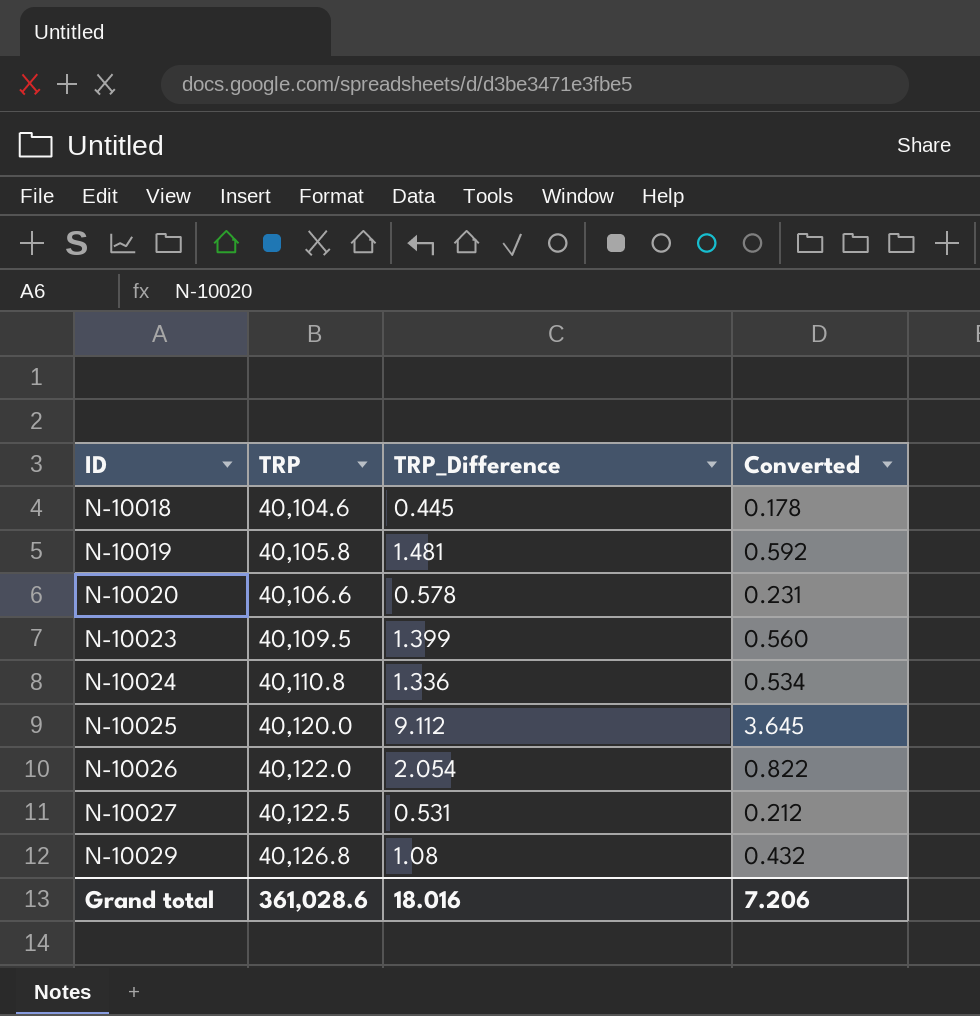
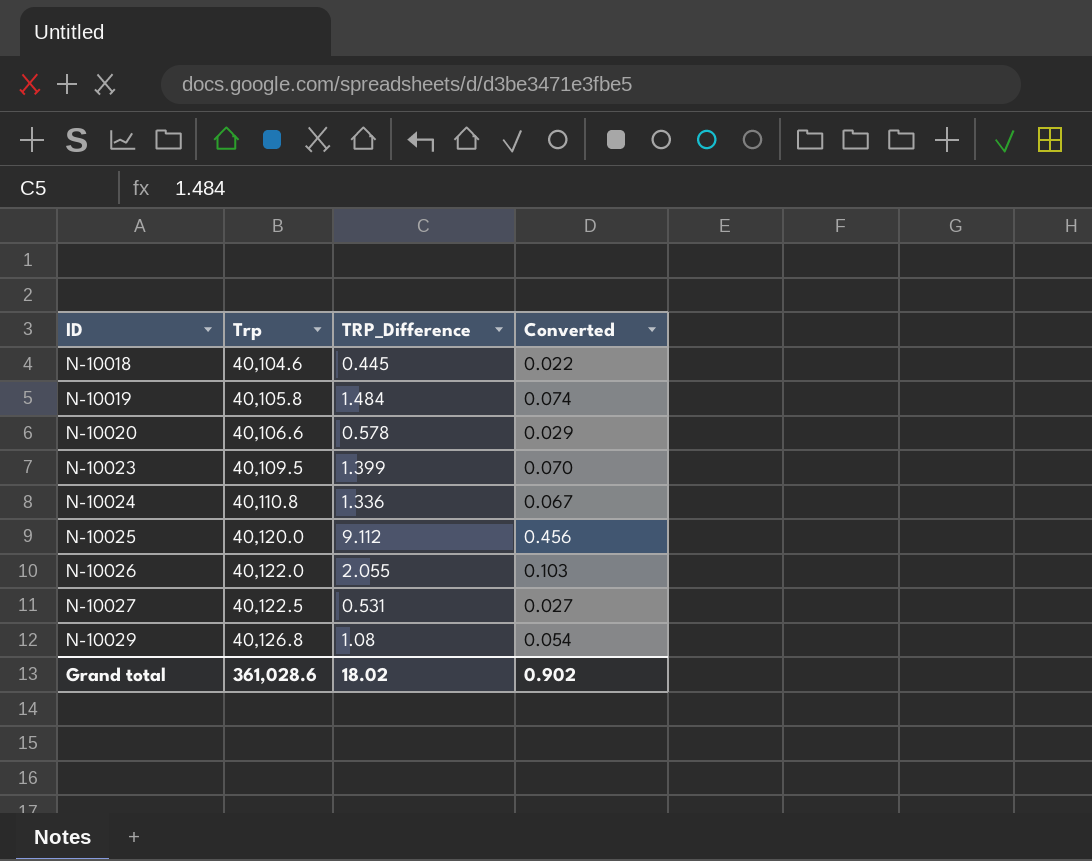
column name: TRP -> Trp
column Converted | formula: [TRP_Difference] * 0.4 -> [TRP_Difference] * 0.05
N-10019 | TRP_Difference: 1.481 -> 1.484
N-10026 | TRP_Difference: 2.054 -> 2.055
Grand total | TRP_Difference: 18.016 -> 18.02
Grand total | Converted: 7.206 -> 0.902

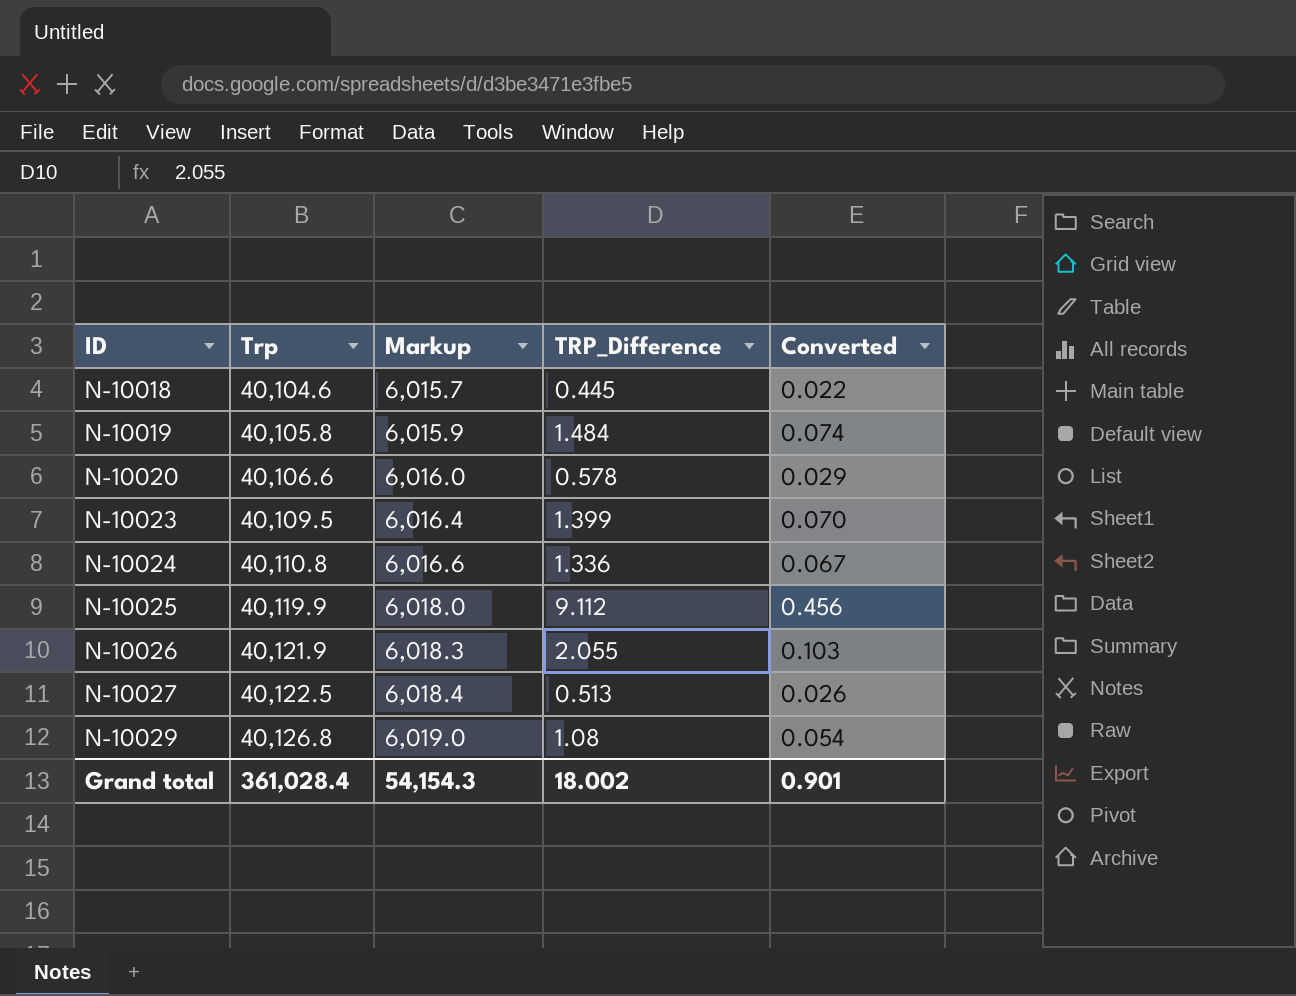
column Markup | formula: none -> [Trp] * 0.15
N-10025 | Trp: 40,120.0 -> 40,119.9
N-10026 | Trp: 40,122.0 -> 40,121.9
N-10027 | TRP_Difference: 0.531 -> 0.513
N-10027 | Converted: 0.027 -> 0.026
Grand total | Trp: 361,028.6 -> 361,028.4
Grand total | TRP_Difference: 18.02 -> 18.002
Grand total | Converted: 0.902 -> 0.901

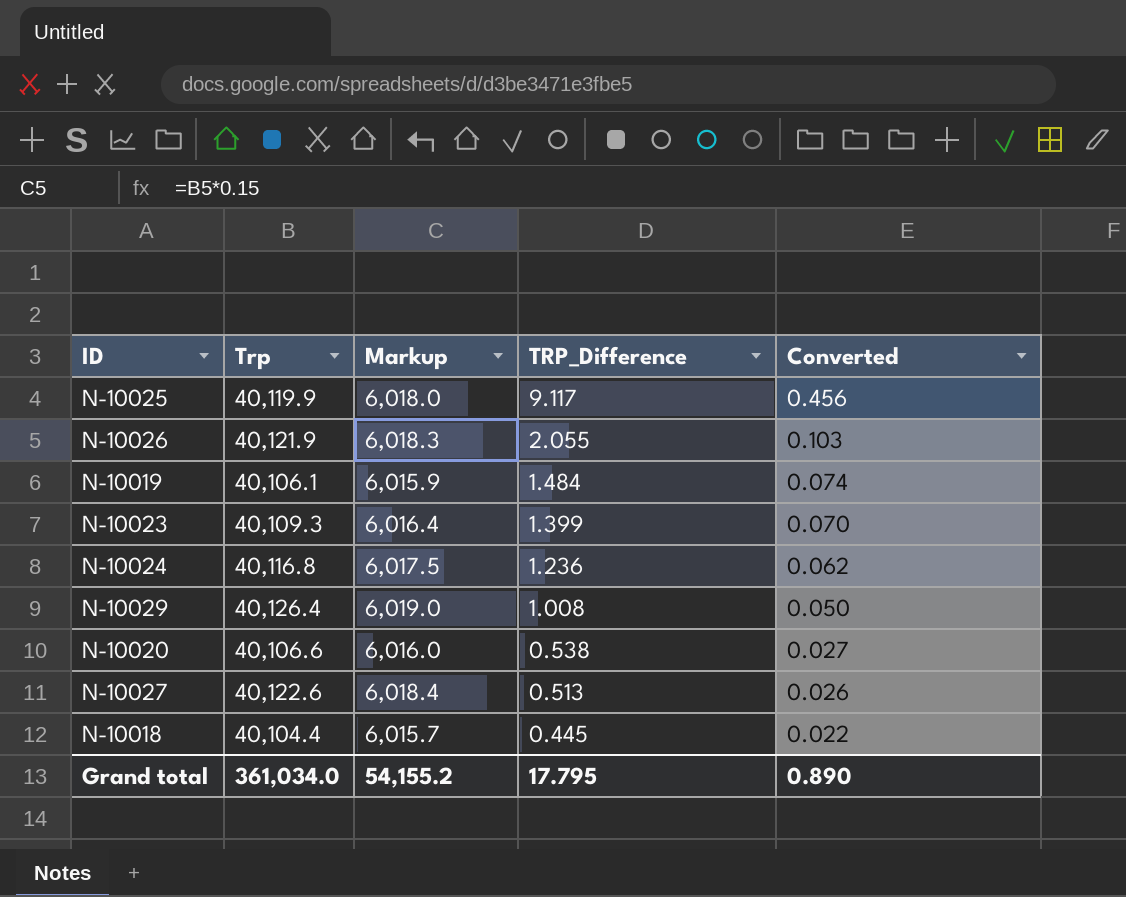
row order: ID ascending -> TRP_Difference descending
N-10025 | TRP_Difference: 9.112 -> 9.117
N-10019 | Trp: 40,105.8 -> 40,106.1
N-10023 | Trp: 40,109.5 -> 40,109.3
N-10024 | Trp: 40,110.8 -> 40,116.8
N-10024 | Markup: 6,016.6 -> 6,017.5
N-10024 | TRP_Difference: 1.336 -> 1.236
N-10024 | Converted: 0.067 -> 0.062
N-10029 | Trp: 40,126.8 -> 40,126.4
N-10029 | TRP_Difference: 1.08 -> 1.008
N-10029 | Converted: 0.054 -> 0.050
N-10020 | TRP_Difference: 0.578 -> 0.538
N-10020 | Converted: 0.029 -> 0.027
N-10027 | Trp: 40,122.5 -> 40,122.6
N-10018 | Trp: 40,104.6 -> 40,104.4
Grand total | Trp: 361,028.4 -> 361,034.0
Grand total | Markup: 54,154.3 -> 54,155.2
Grand total | TRP_Difference: 18.002 -> 17.795
Grand total | Converted: 0.901 -> 0.890

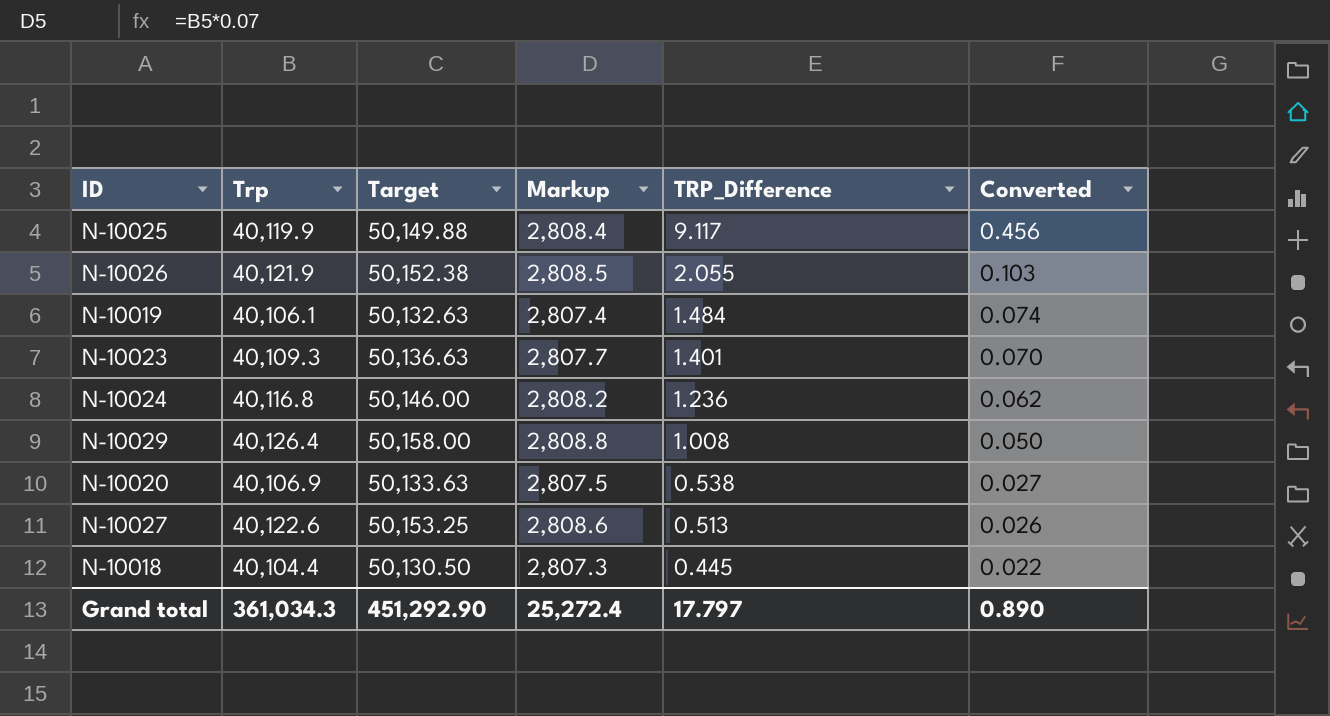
column Target | formula: none -> [Trp] * 1.25
column Markup | formula: [Trp] * 0.15 -> [Trp] * 0.07
N-10023 | TRP_Difference: 1.399 -> 1.401
N-10020 | Trp: 40,106.6 -> 40,106.9
Grand total | Trp: 361,034.0 -> 361,034.3
Grand total | Markup: 54,155.2 -> 25,272.4
Grand total | TRP_Difference: 17.795 -> 17.797

